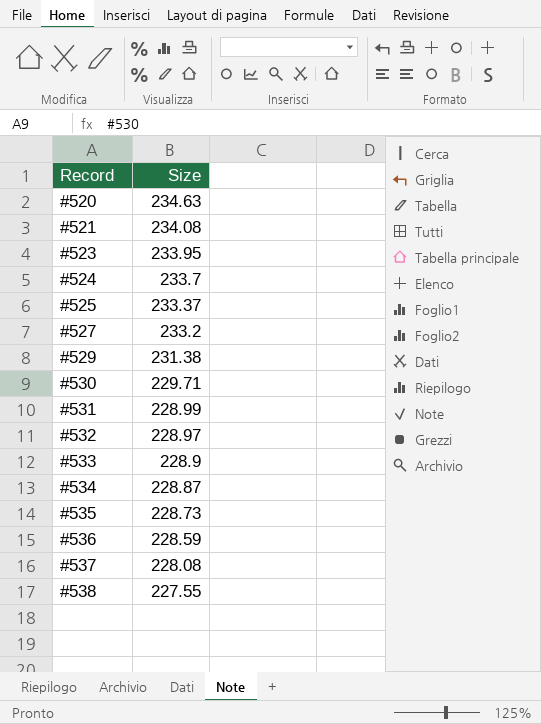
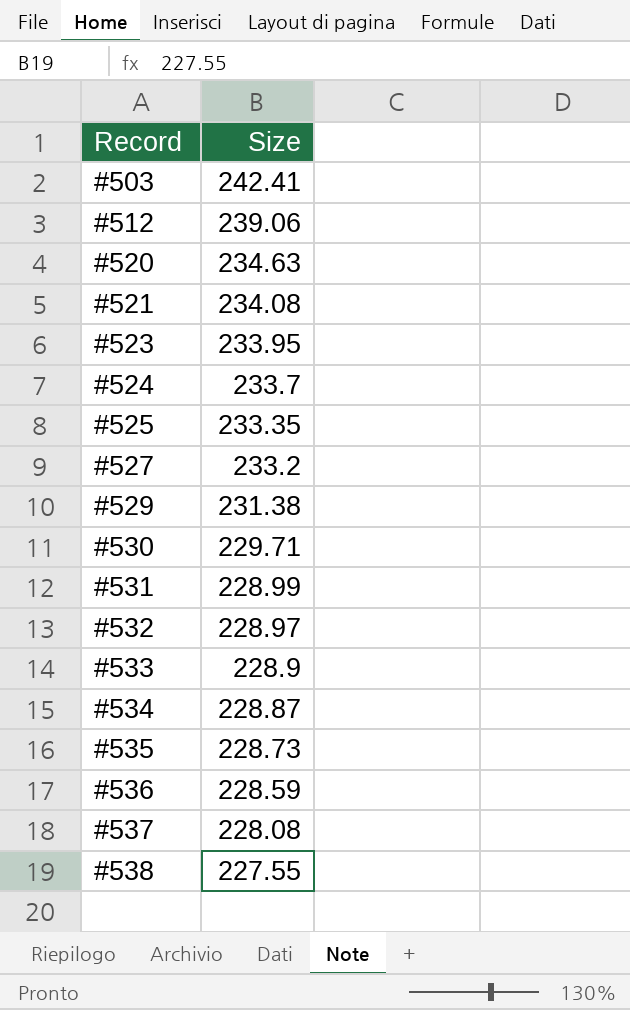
row #503: none -> 242.41
row #512: none -> 239.06
#525 | Size: 233.37 -> 233.35

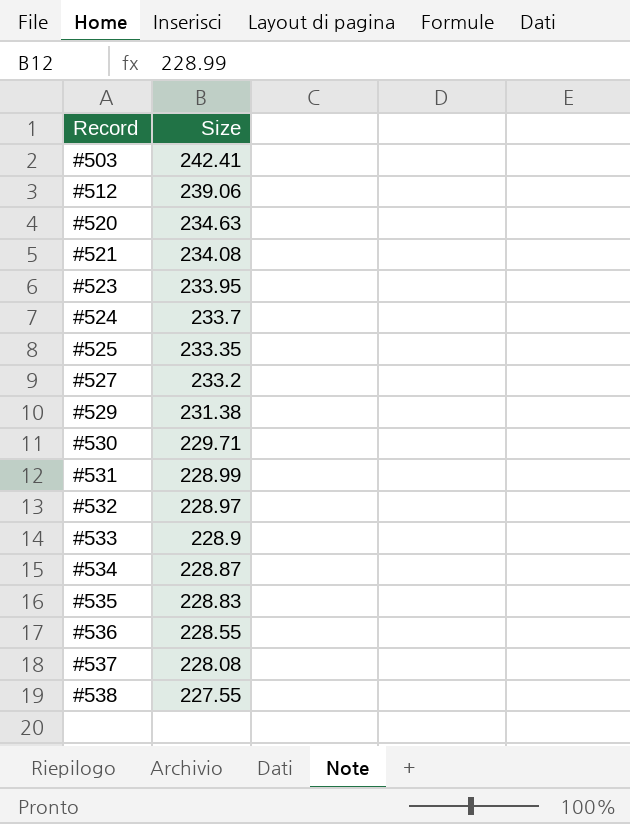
#535 | Size: 228.73 -> 228.83
#536 | Size: 228.59 -> 228.55

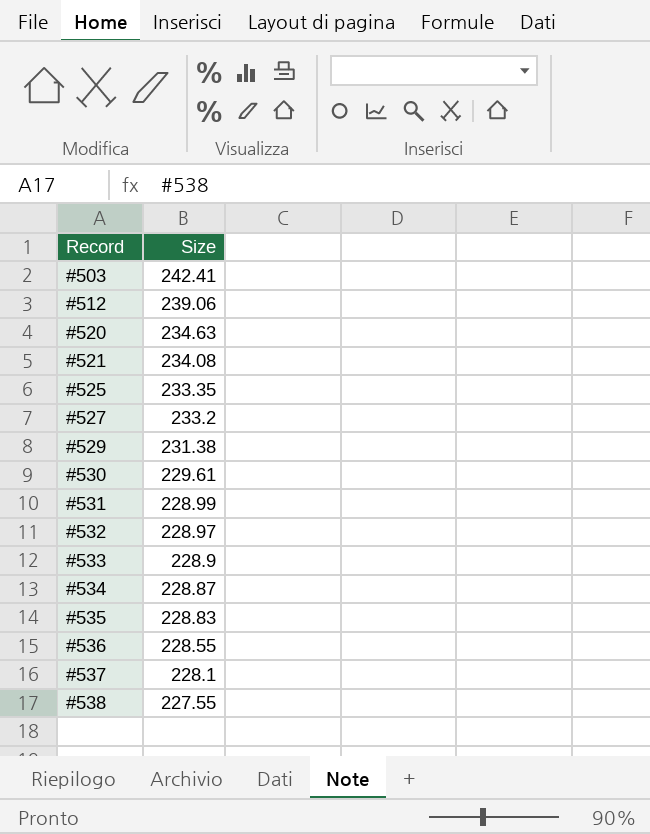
row #523: 233.95 -> none
row #524: 233.7 -> none
#530 | Size: 229.71 -> 229.61
#537 | Size: 228.08 -> 228.1

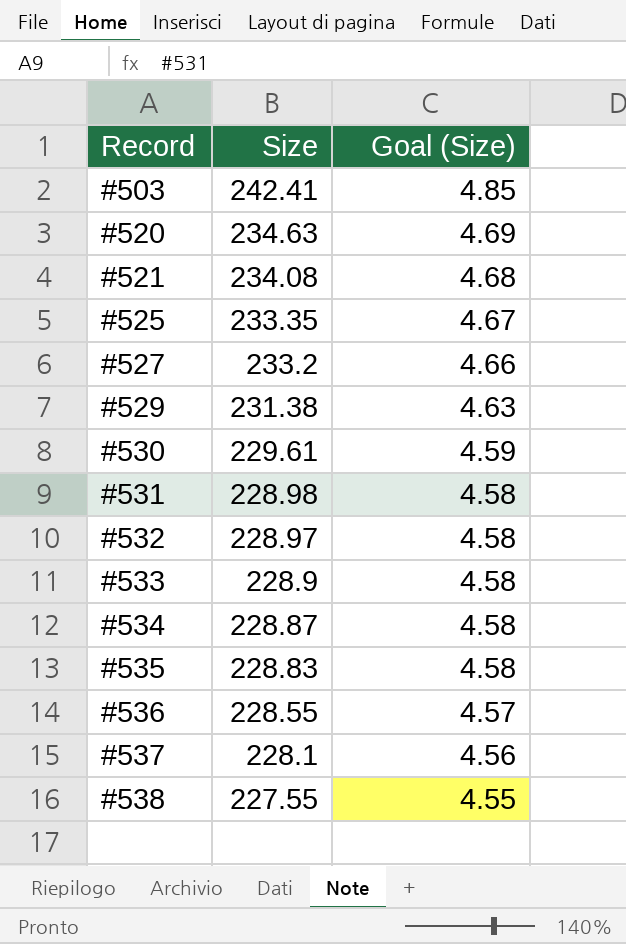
column Goal (Size) | formula: none -> [Size] * 0.02
row #512: 239.06 -> none
#531 | Size: 228.99 -> 228.98

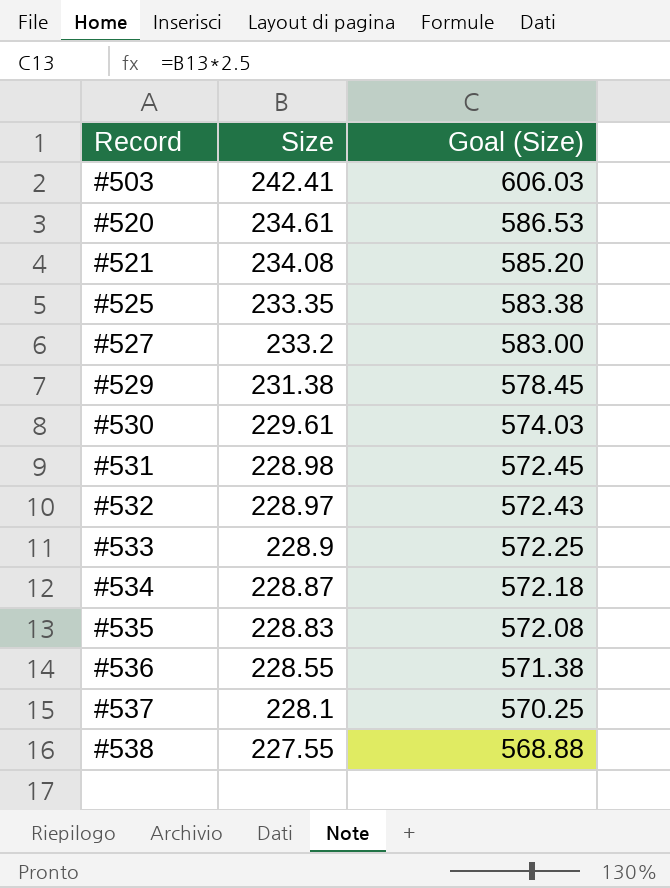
column Goal (Size) | formula: [Size] * 0.02 -> [Size] * 2.5
#520 | Size: 234.63 -> 234.61

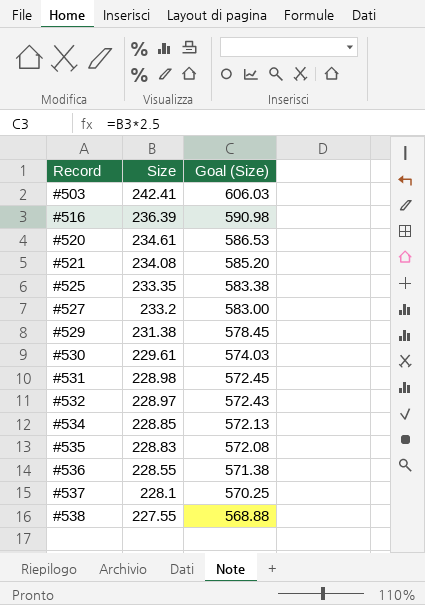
row #533: 228.9 | 572.25 -> none
row #516: none -> 236.39 | 590.98
#534 | Size: 228.87 -> 228.85
#534 | Goal (Size): 572.18 -> 572.13

